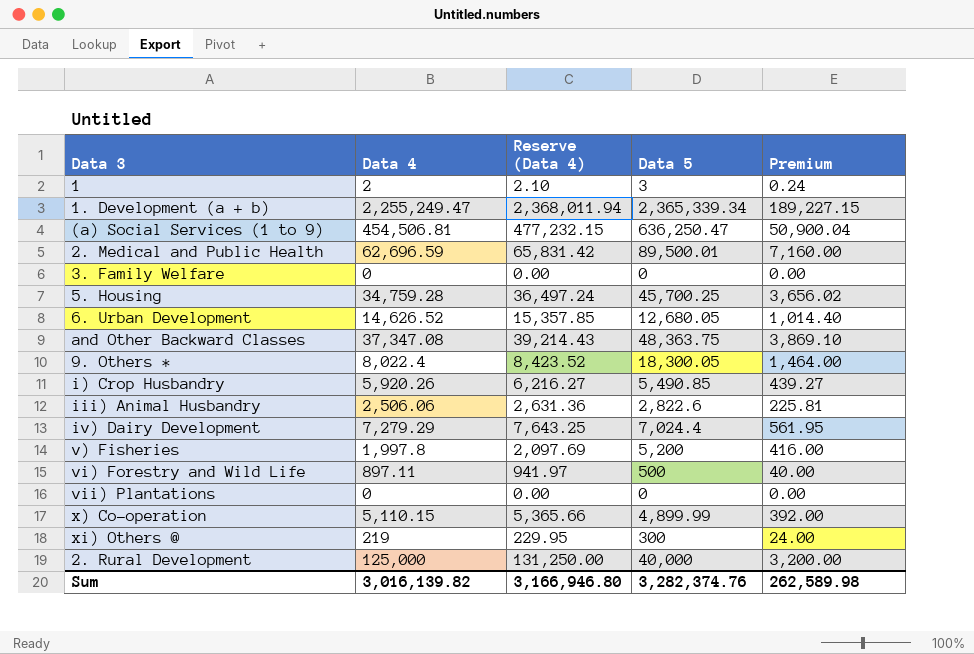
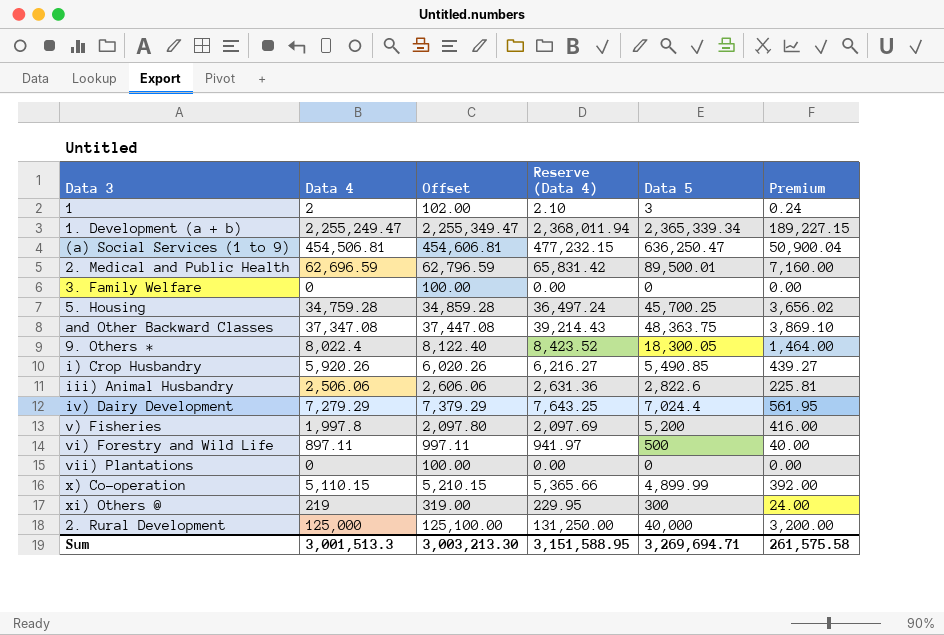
column Offset | formula: none -> [Data 4] + 100
row 6. Urban Development: 14,626.52 | 15,357.85 | 12,680.05 | 1,014.40 -> none
Sum | Data 4: 3,016,139.82 -> 3,001,513.3
Sum | Reserve (Data 4): 3,166,946.80 -> 3,151,588.95
Sum | Data 5: 3,282,374.76 -> 3,269,694.71
Sum | Premium: 262,589.98 -> 261,575.58

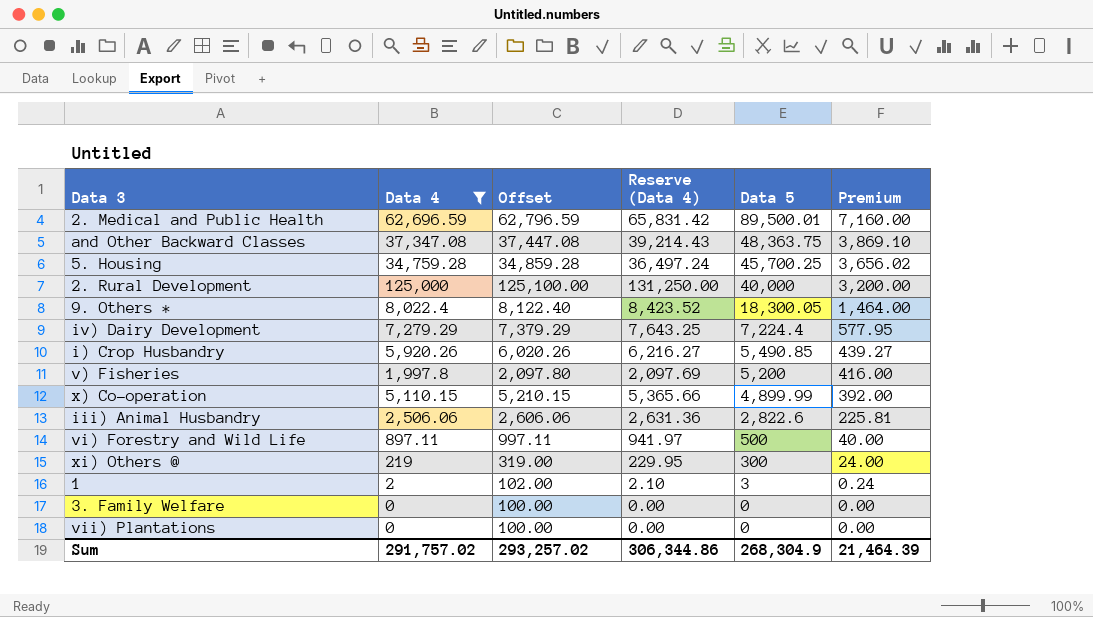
filter: none -> Data 4 <= 125,000
row order: none -> Data 5 descending
iv) Dairy Development | Data 5: 7,024.4 -> 7,224.4
iv) Dairy Development | Premium: 561.95 -> 577.95
Sum | Data 4: 3,001,513.3 -> 291,757.02
Sum | Offset: 3,003,213.30 -> 293,257.02
Sum | Reserve (Data 4): 3,151,588.95 -> 306,344.86
Sum | Data 5: 3,269,694.71 -> 268,304.9
Sum | Premium: 261,575.58 -> 21,464.39

